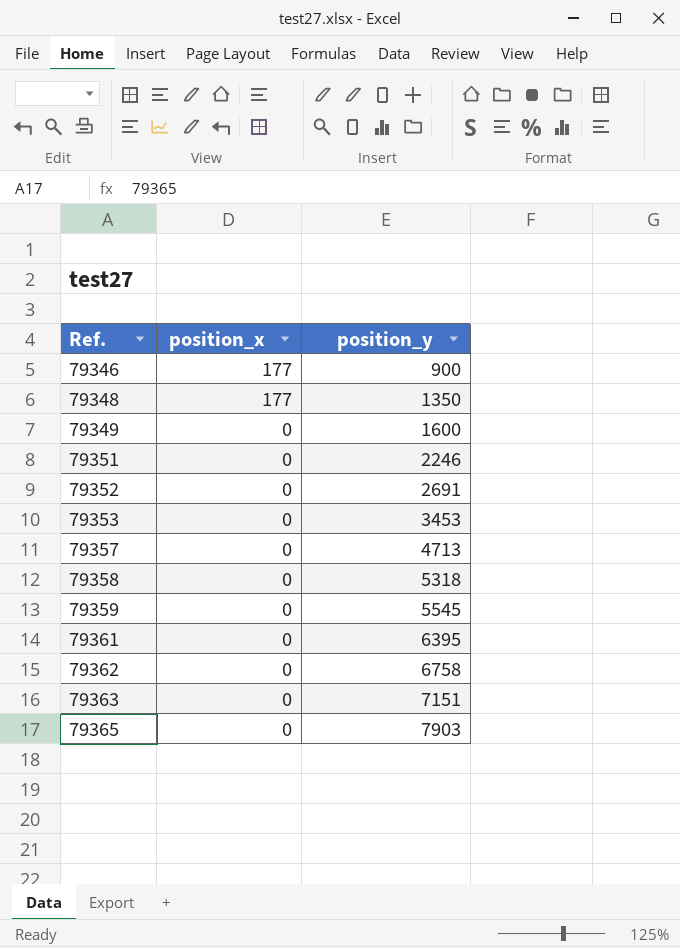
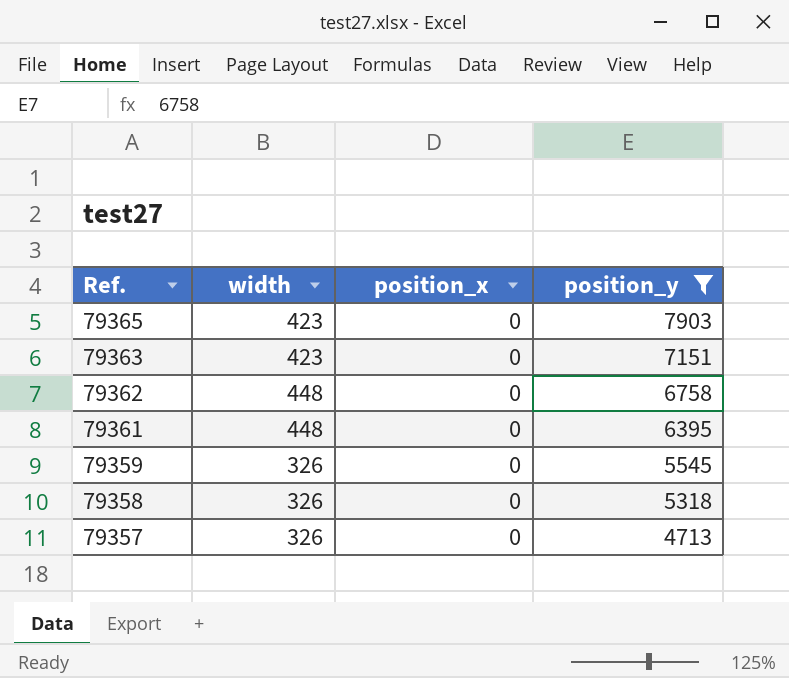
filter: none -> position_y >= 4713
row order: Ref. ascending -> Ref. descending
column width | position: none -> 2

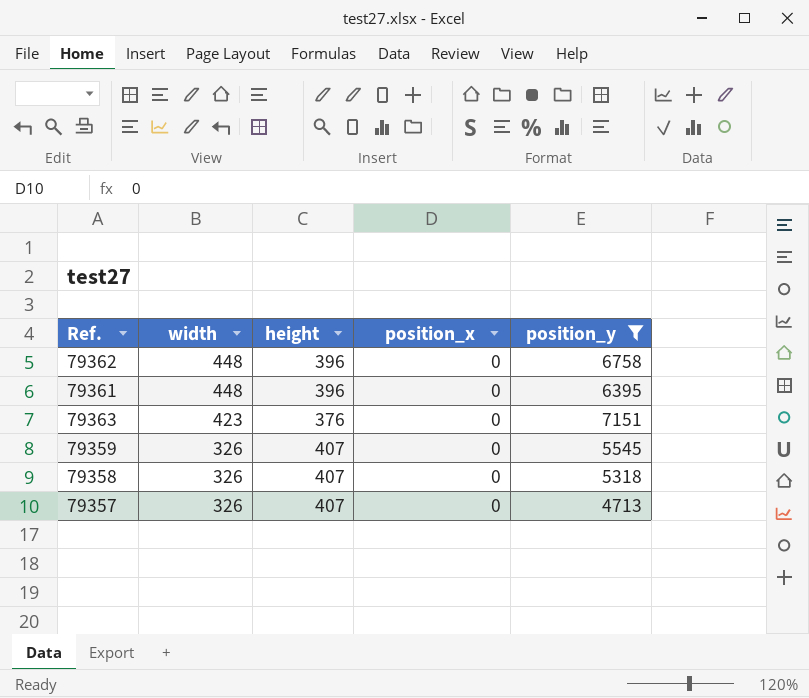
row order: Ref. descending -> width descending
column height | position: none -> 3
row 79365: 423 | 0 | 7903 -> none

